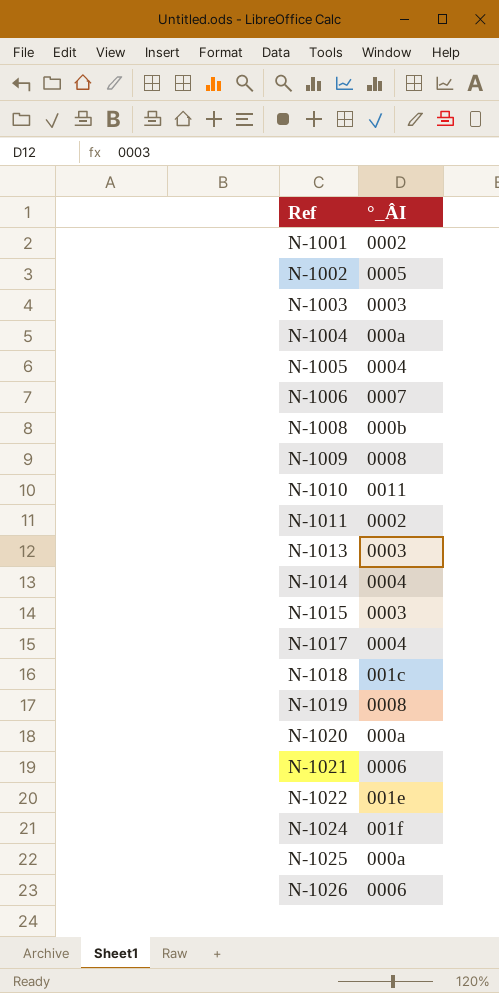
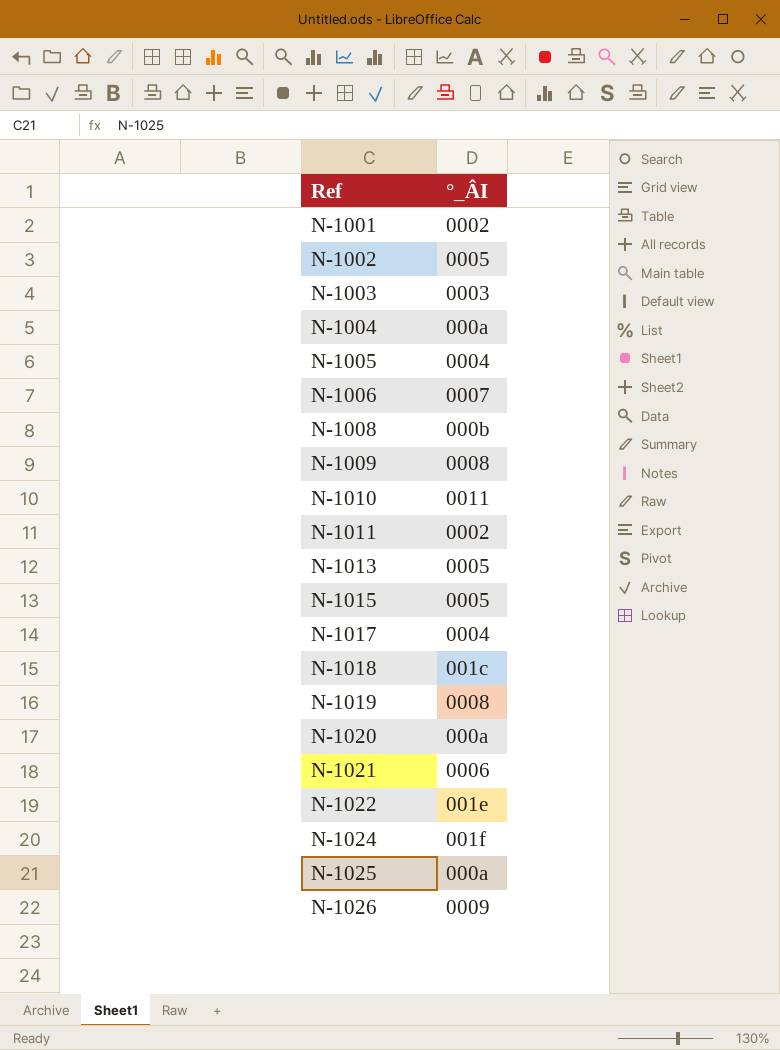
row N-1014: 0004 -> none
N-1013 | °_ÂI: 0003 -> 0005
N-1015 | °_ÂI: 0003 -> 0005
N-1026 | °_ÂI: 0006 -> 0009

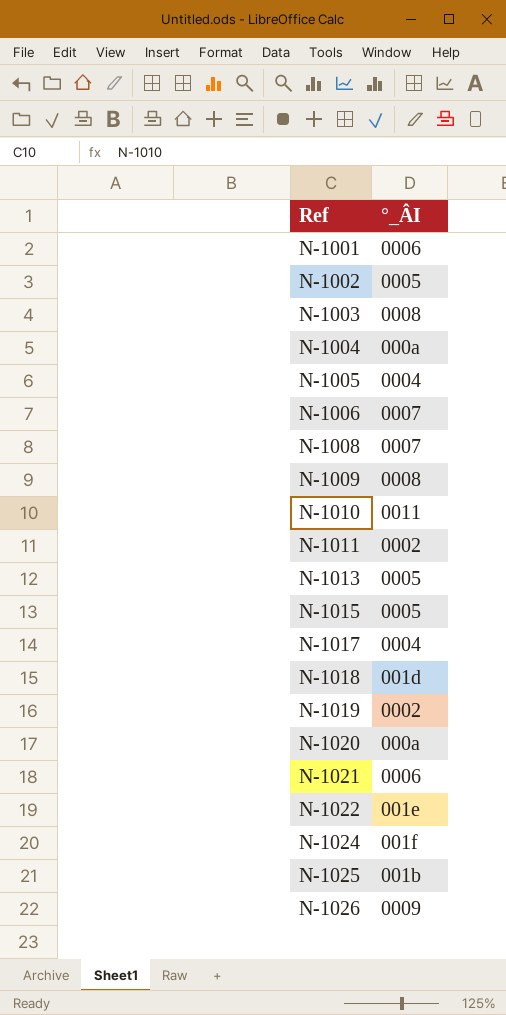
N-1001 | °_ÂI: 0002 -> 0006
N-1003 | °_ÂI: 0003 -> 0008
N-1008 | °_ÂI: 000b -> 0007
N-1018 | °_ÂI: 001c -> 001d
N-1019 | °_ÂI: 0008 -> 0002
N-1025 | °_ÂI: 000a -> 001b

